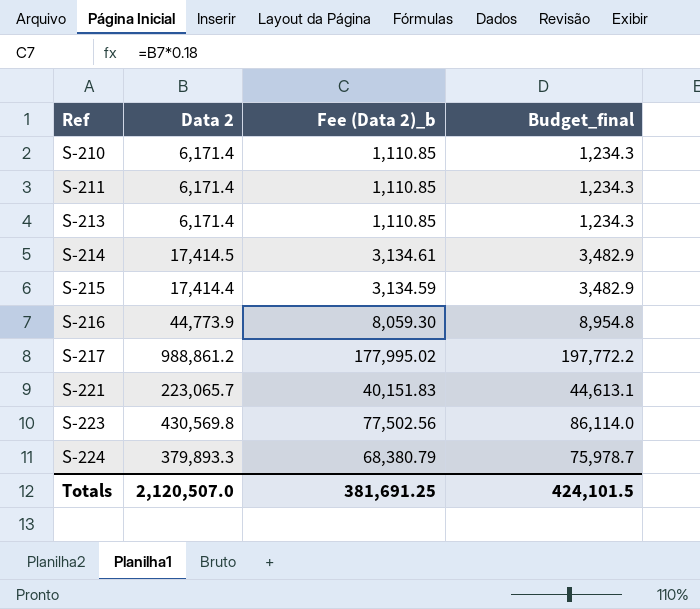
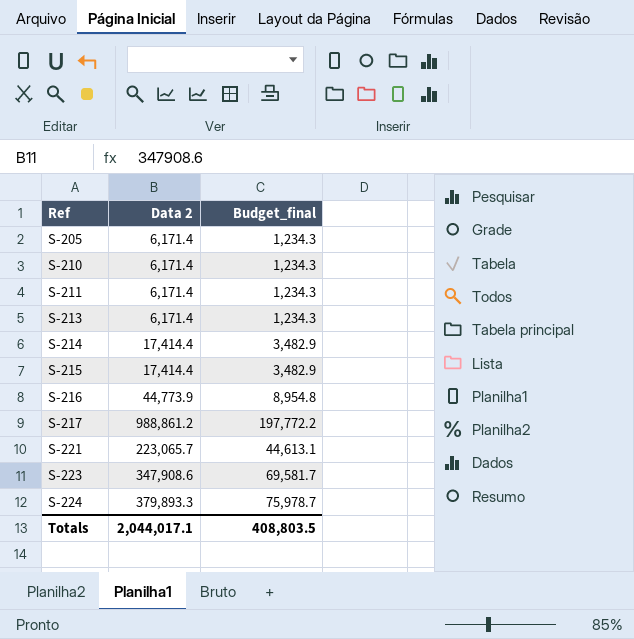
column Fee (Data 2)_b | formula: [Data 2] * 0.18 -> none
row S-205: none -> 6,171.4 | 1,234.3
S-214 | Data 2: 17,414.5 -> 17,414.4
S-223 | Data 2: 430,569.8 -> 347,908.6
S-223 | Budget_final: 86,114.0 -> 69,581.7
Totals | Data 2: 2,120,507.0 -> 2,044,017.1
Totals | Budget_final: 424,101.5 -> 408,803.5

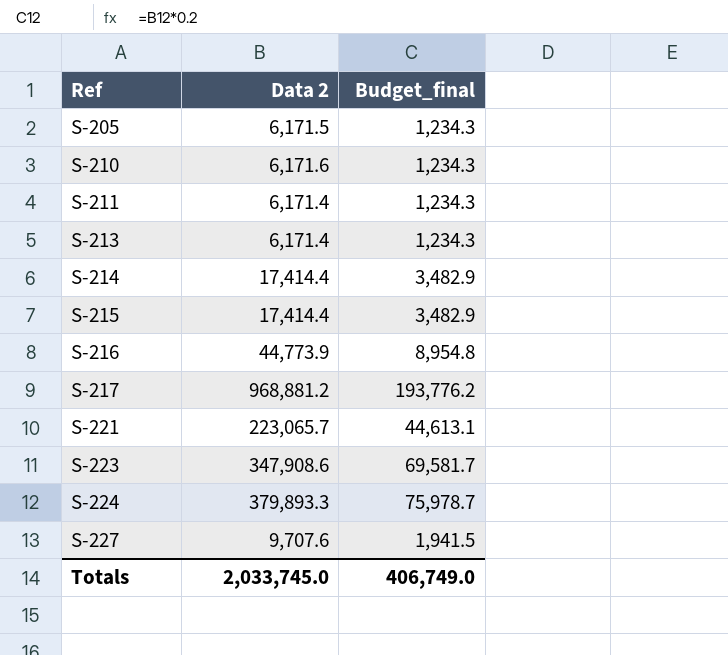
S-205 | Data 2: 6,171.4 -> 6,171.5
S-210 | Data 2: 6,171.4 -> 6,171.6
S-217 | Data 2: 988,861.2 -> 968,881.2
S-217 | Budget_final: 197,772.2 -> 193,776.2
row S-227: none -> 9,707.6 | 1,941.5
Totals | Data 2: 2,044,017.1 -> 2,033,745.0
Totals | Budget_final: 408,803.5 -> 406,749.0

